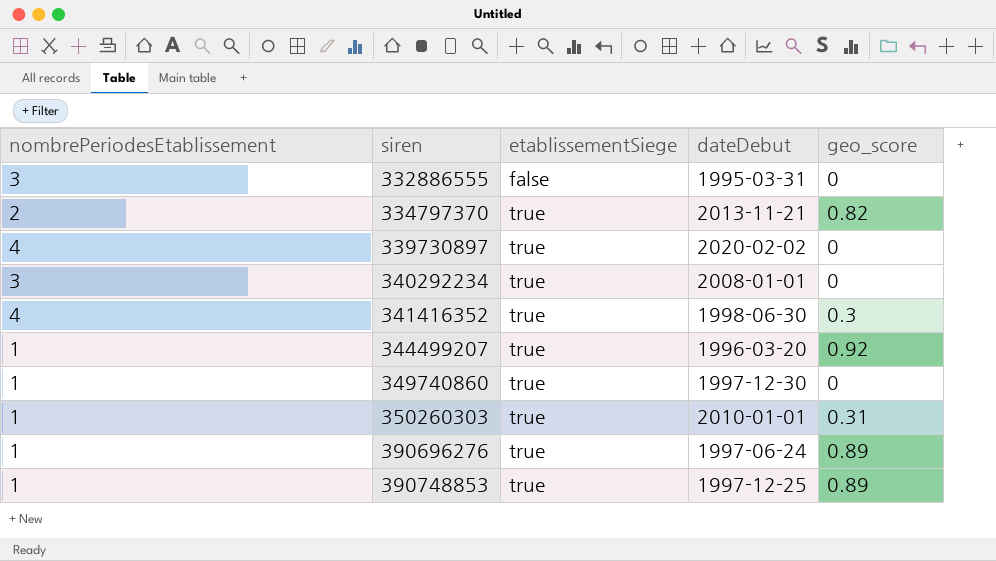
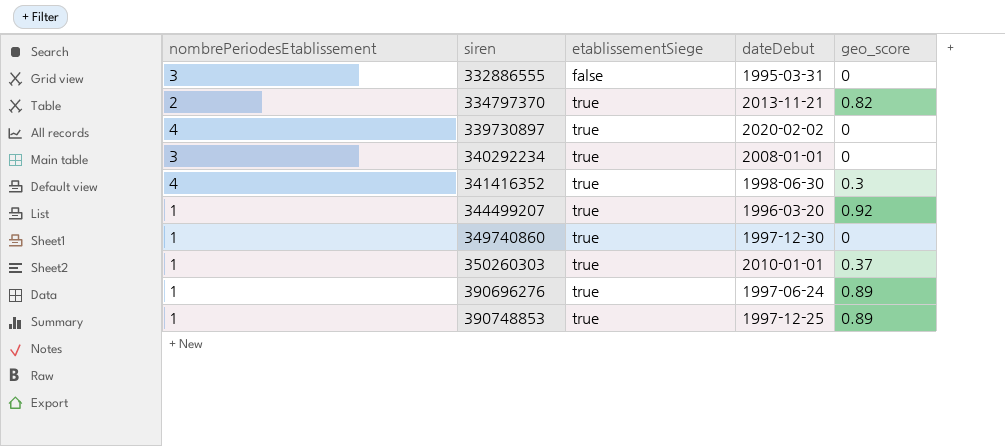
350260303 | geo_score: 0.31 -> 0.37

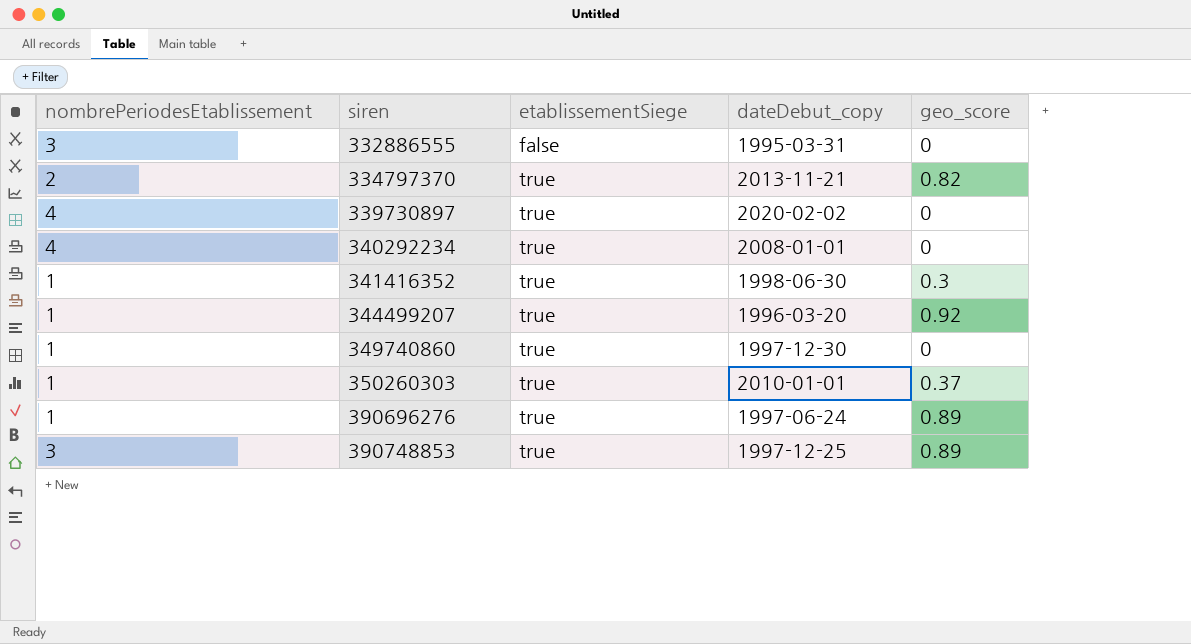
column name: dateDebut -> dateDebut_copy
340292234 | nombrePeriodesEtablissement: 3 -> 4
341416352 | nombrePeriodesEtablissement: 4 -> 1
390748853 | nombrePeriodesEtablissement: 1 -> 3

